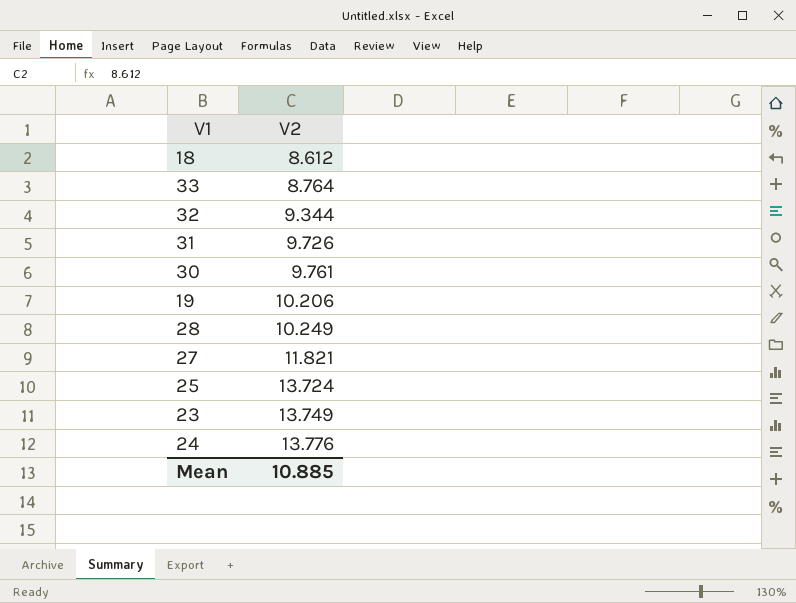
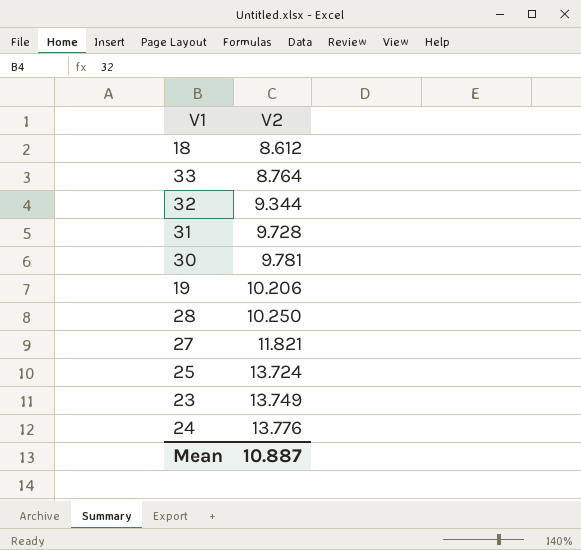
31 | V2: 9.726 -> 9.728
30 | V2: 9.761 -> 9.781
28 | V2: 10.249 -> 10.250
Mean | V2: 10.885 -> 10.887

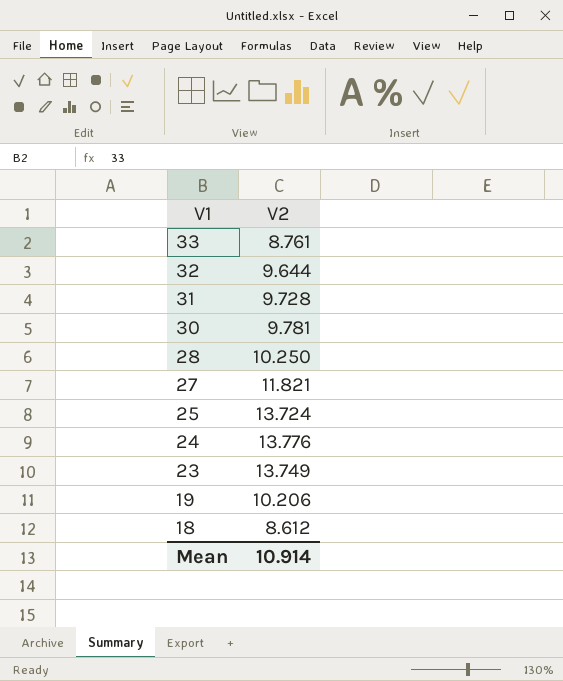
row order: V2 ascending -> V1 descending
33 | V2: 8.764 -> 8.761
32 | V2: 9.344 -> 9.644
Mean | V2: 10.887 -> 10.914

